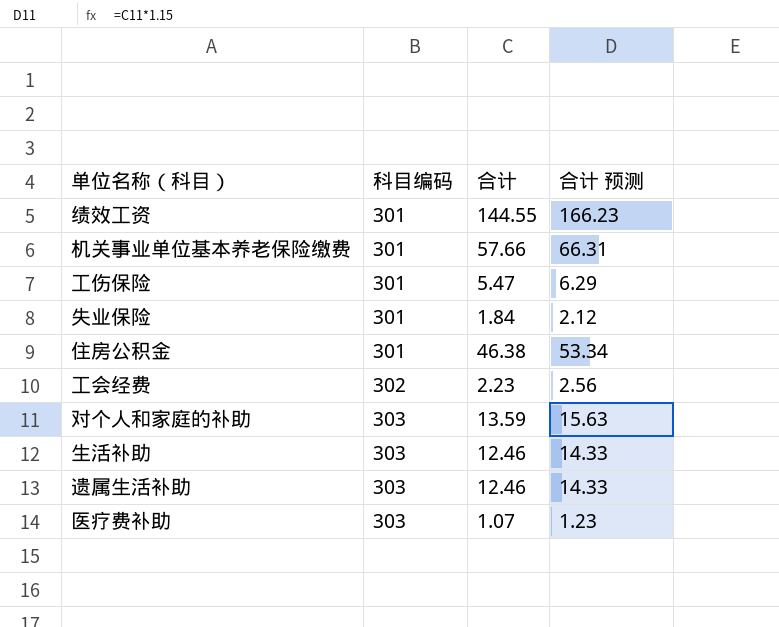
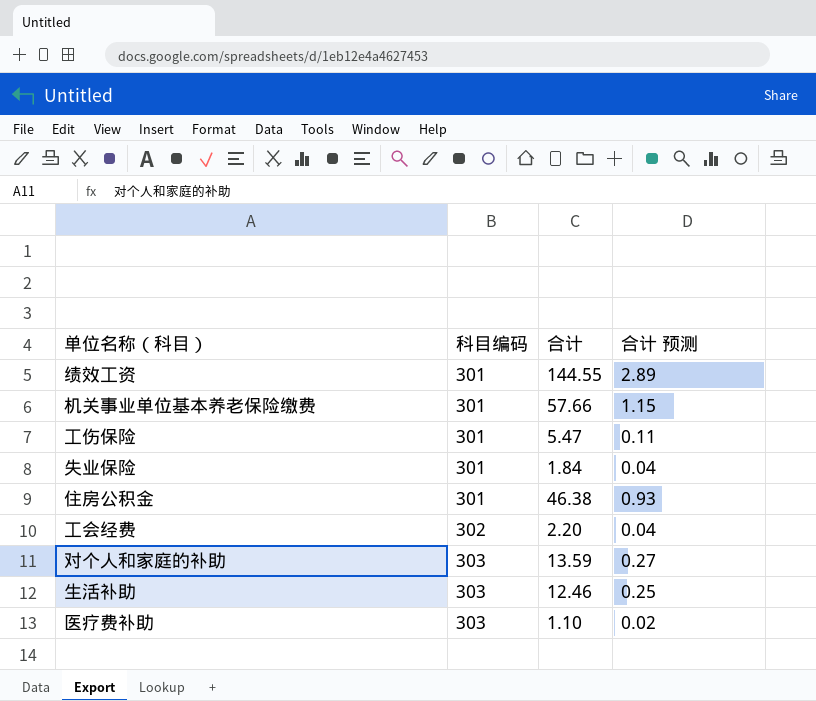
column 合计 预测 | formula: [合计] * 1.15 -> [合计] * 0.02
row 遗属生活补助: 303 | 12.46 | 14.33 -> none
工会经费 | 合计: 2.23 -> 2.20
医疗费补助 | 合计: 1.07 -> 1.10

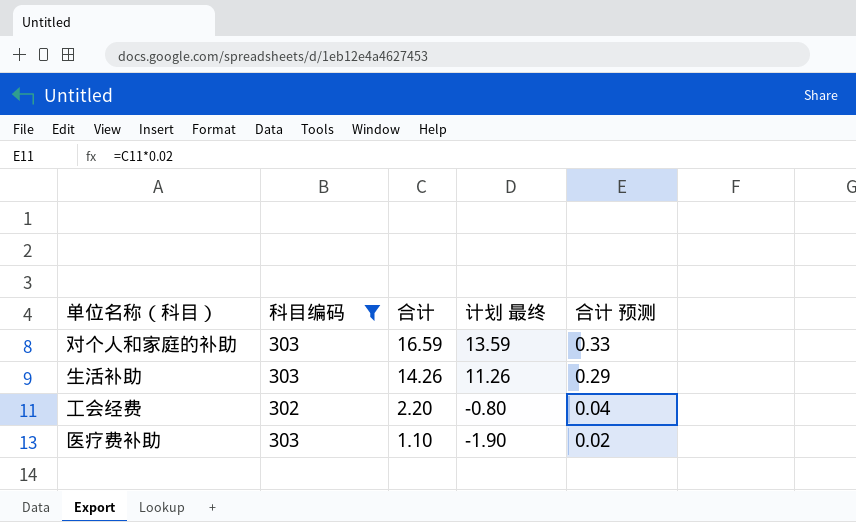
filter: none -> 科目编码 != 301
row order: 科目编码 ascending -> 合计 descending
column 计划 最终 | formula: none -> [合计] - 3
对个人和家庭的补助 | 合计: 13.59 -> 16.59
对个人和家庭的补助 | 合计 预测: 0.27 -> 0.33
生活补助 | 合计: 12.46 -> 14.26
生活补助 | 合计 预测: 0.25 -> 0.29

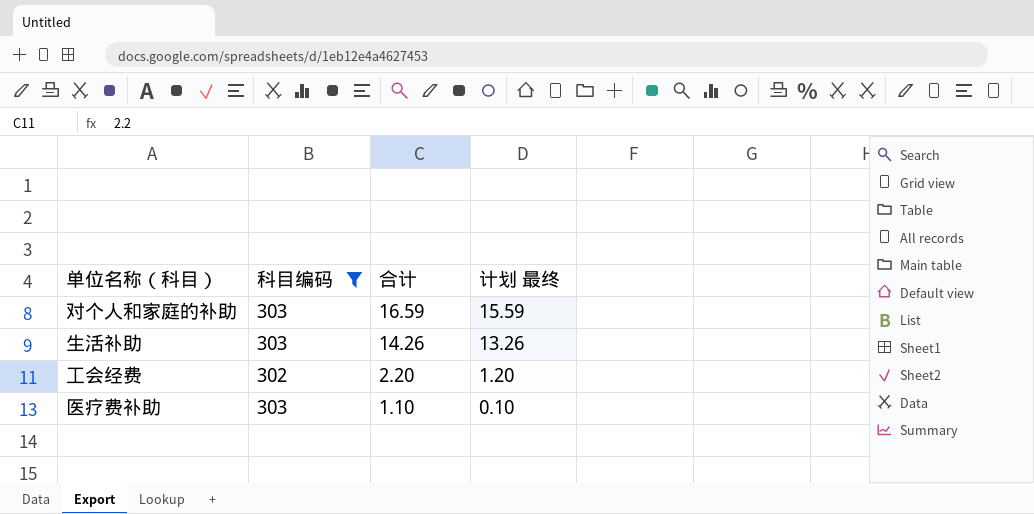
column 合计 预测 | formula: [合计] * 0.02 -> none
column 计划 最终 | formula: [合计] - 3 -> [合计] - 1

